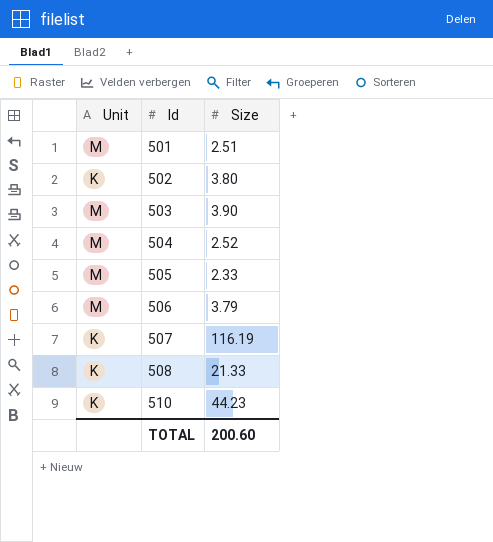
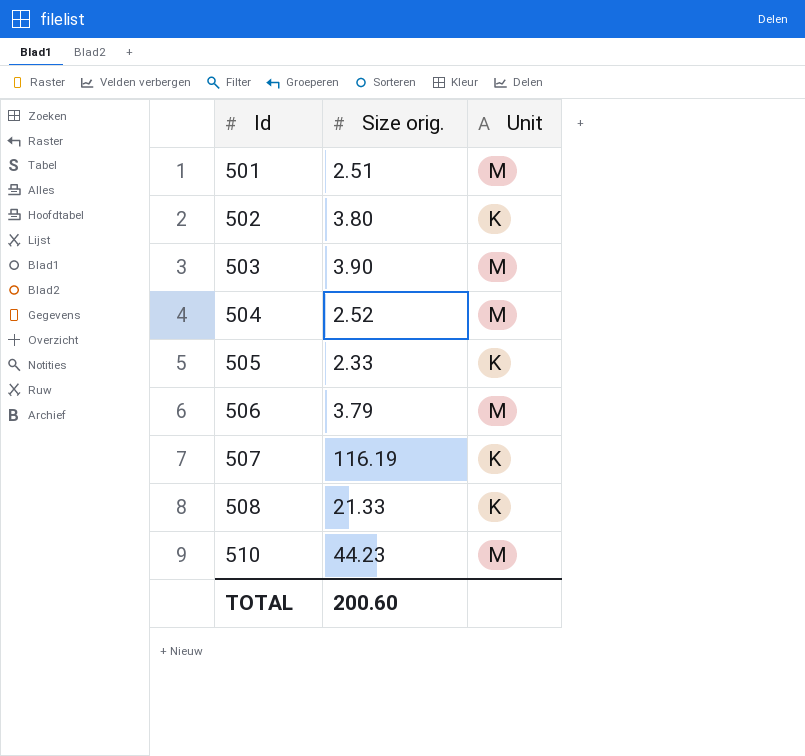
column name: Size -> Size orig.
column Unit | position: 1 -> 3
505 | Unit: M -> K
510 | Unit: K -> M

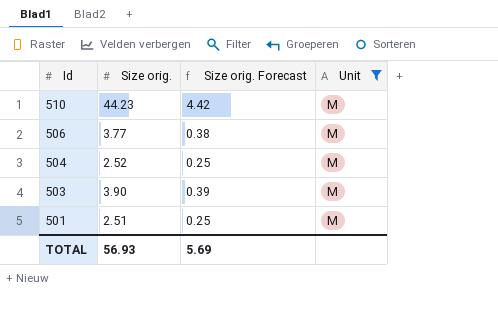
filter: none -> Unit = M
row order: Id ascending -> Id descending
column Size orig. Forecast | formula: none -> [Size orig.] * 0.1
506 | Size orig.: 3.79 -> 3.77
TOTAL | Size orig.: 200.60 -> 56.93

